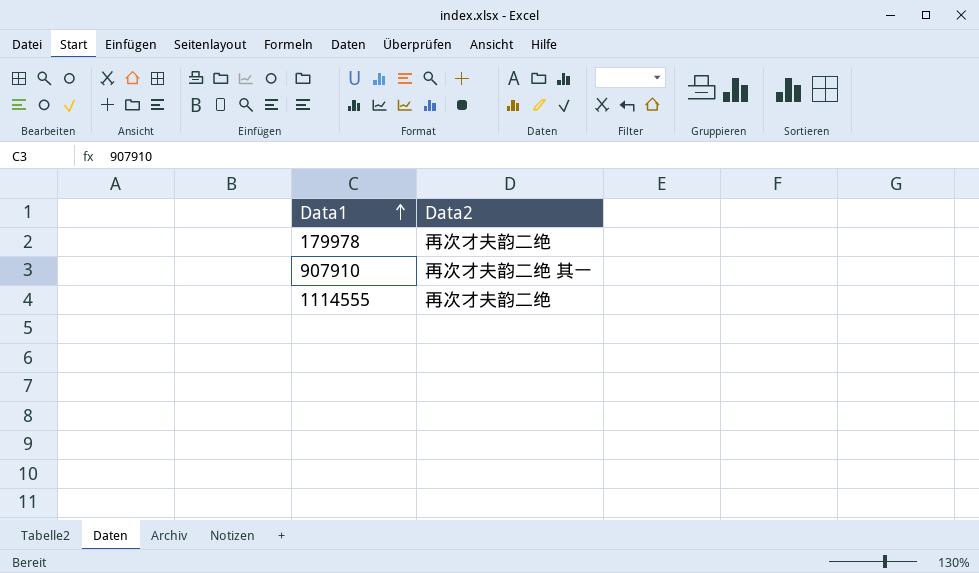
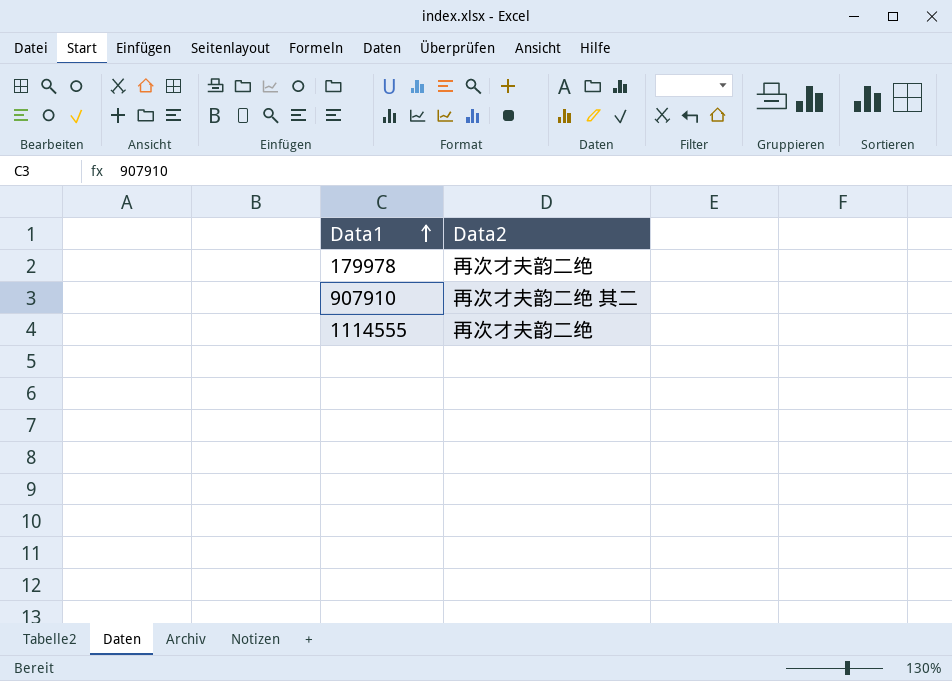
907910 | Data2: 再次才夫韵二绝 其一 -> 再次才夫韵二绝 其二

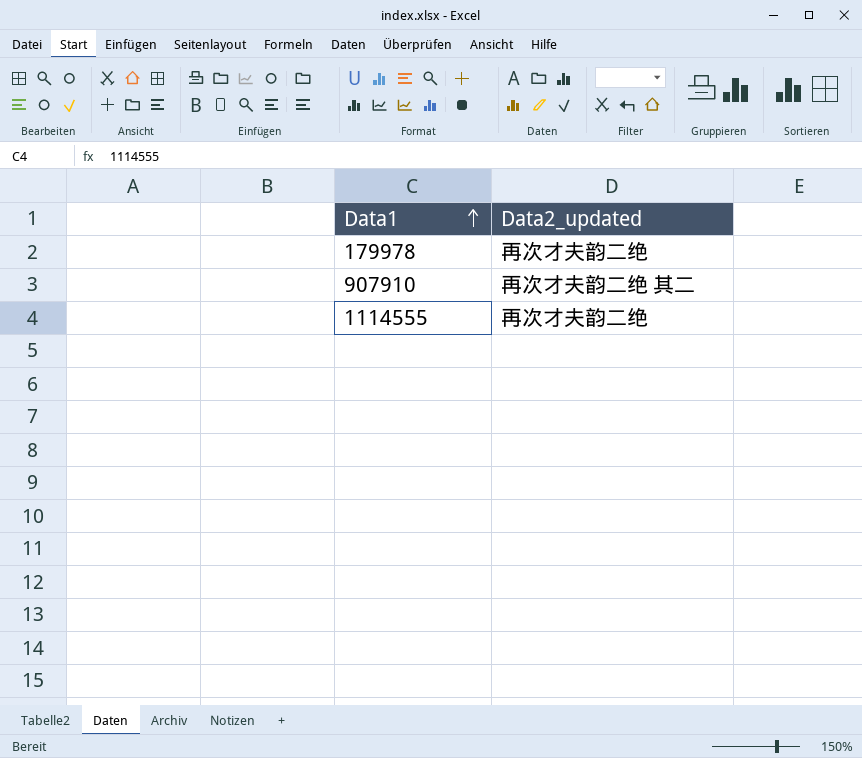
column name: Data2 -> Data2_updated

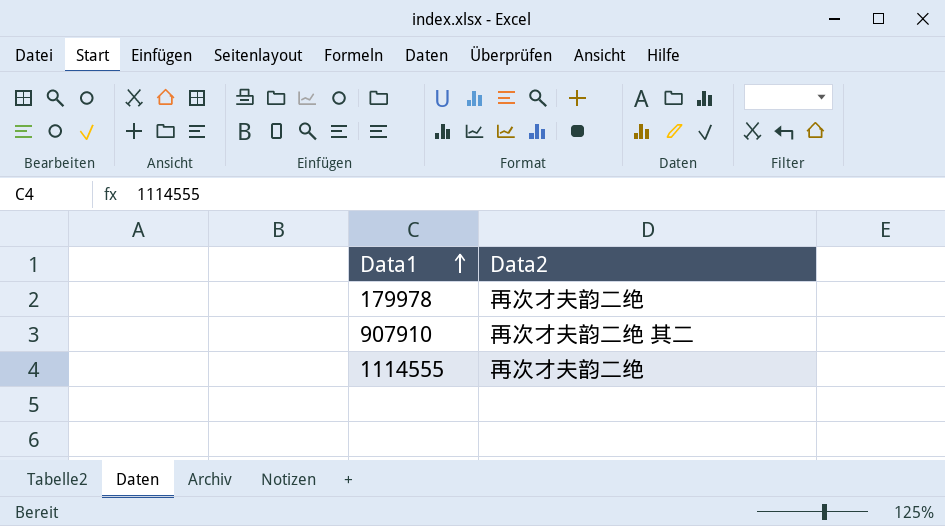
column name: Data2_updated -> Data2

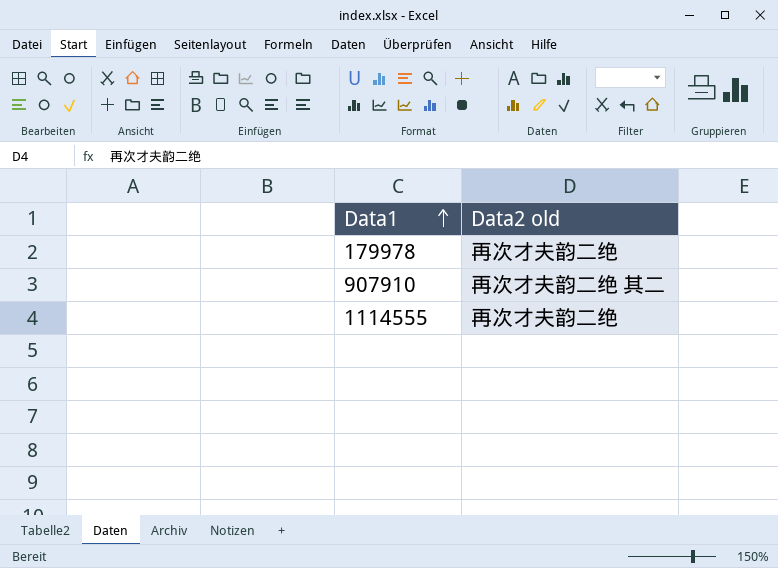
column name: Data2 -> Data2 old

